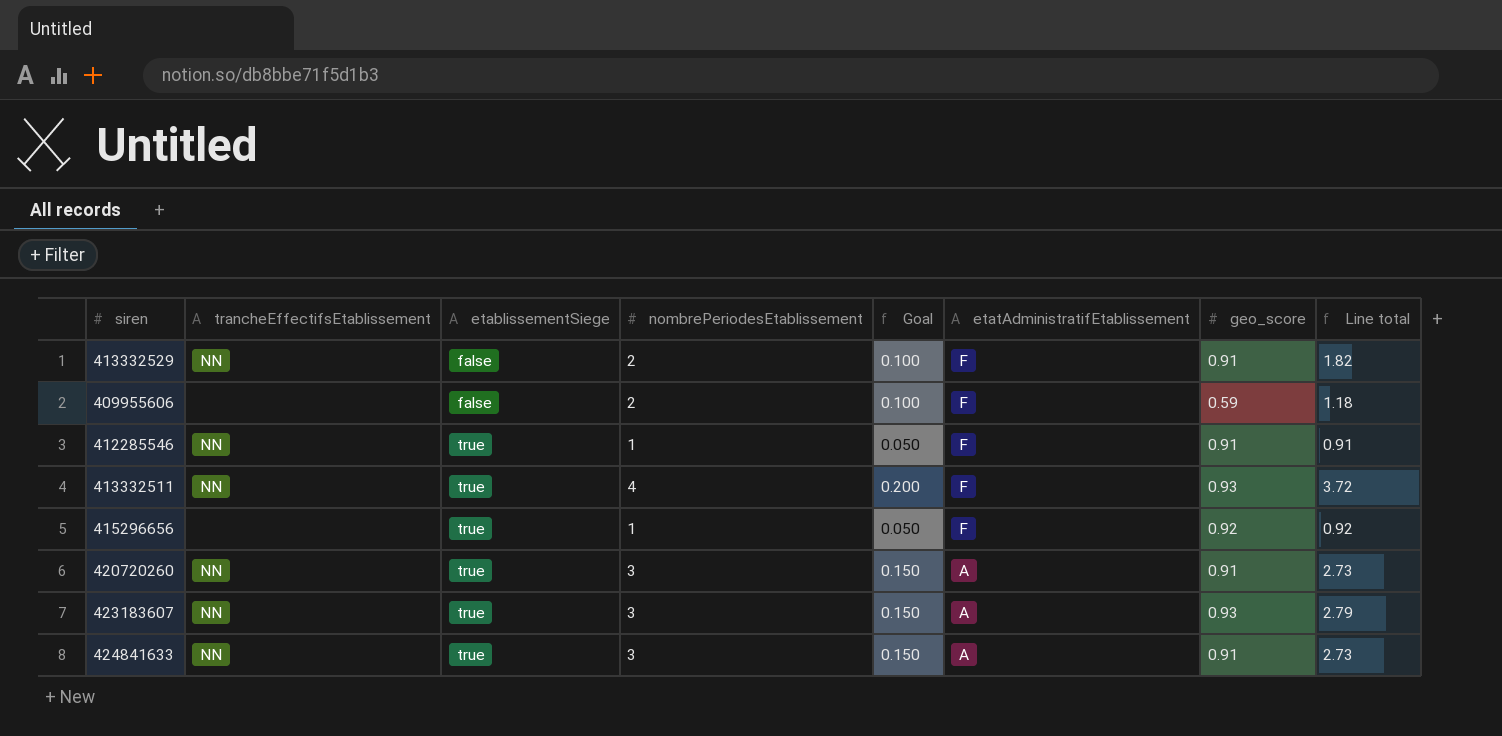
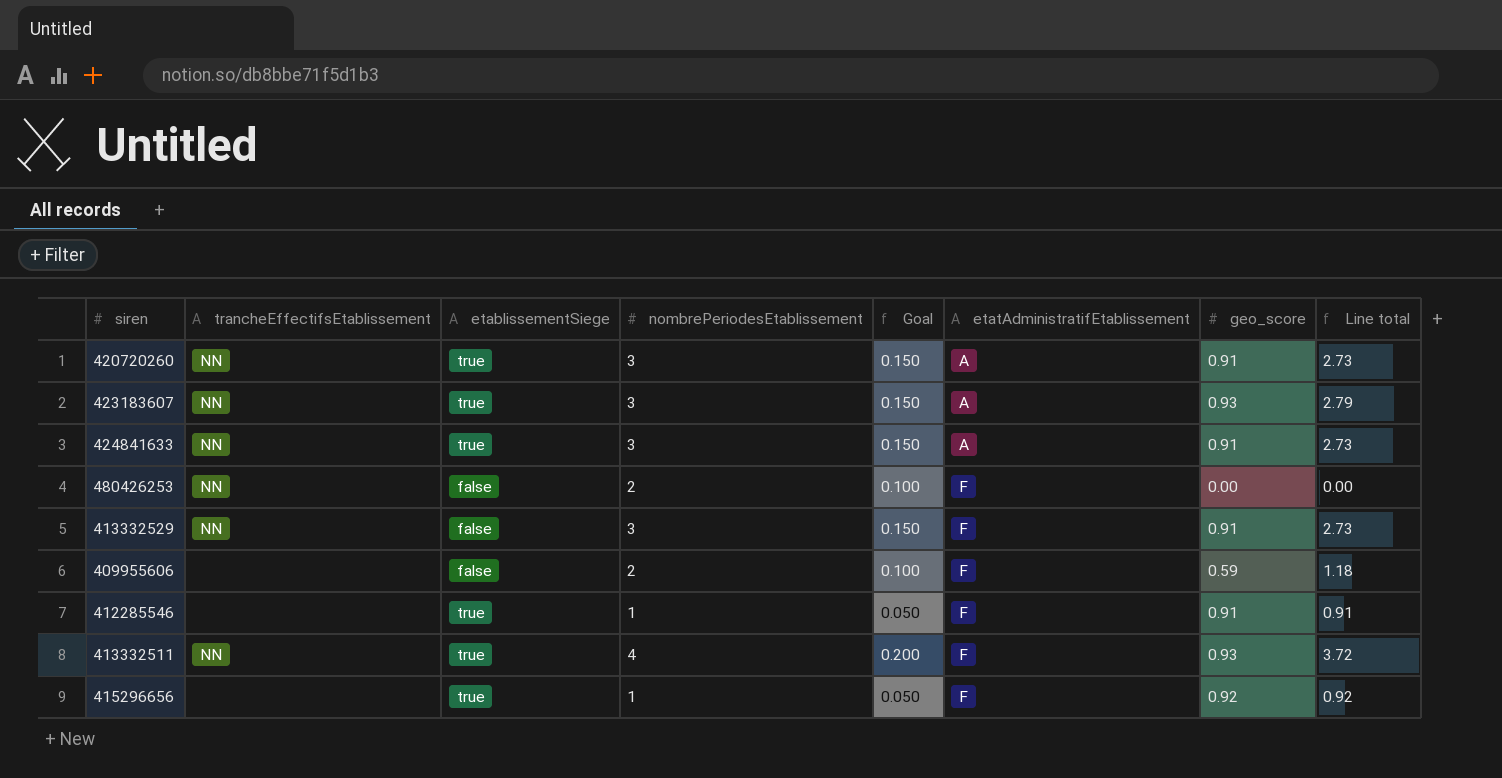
row order: etablissementSiege ascending -> etatAdministratifEtablissement ascending
row 480426253: none -> NN | false | 2 | 0.100 | F | 0.00 | 0.00
413332529 | nombrePeriodesEtablissement: 2 -> 3
413332529 | Goal: 0.100 -> 0.150
413332529 | Line total: 1.82 -> 2.73
412285546 | trancheEffectifsEtablissement: NN -> none

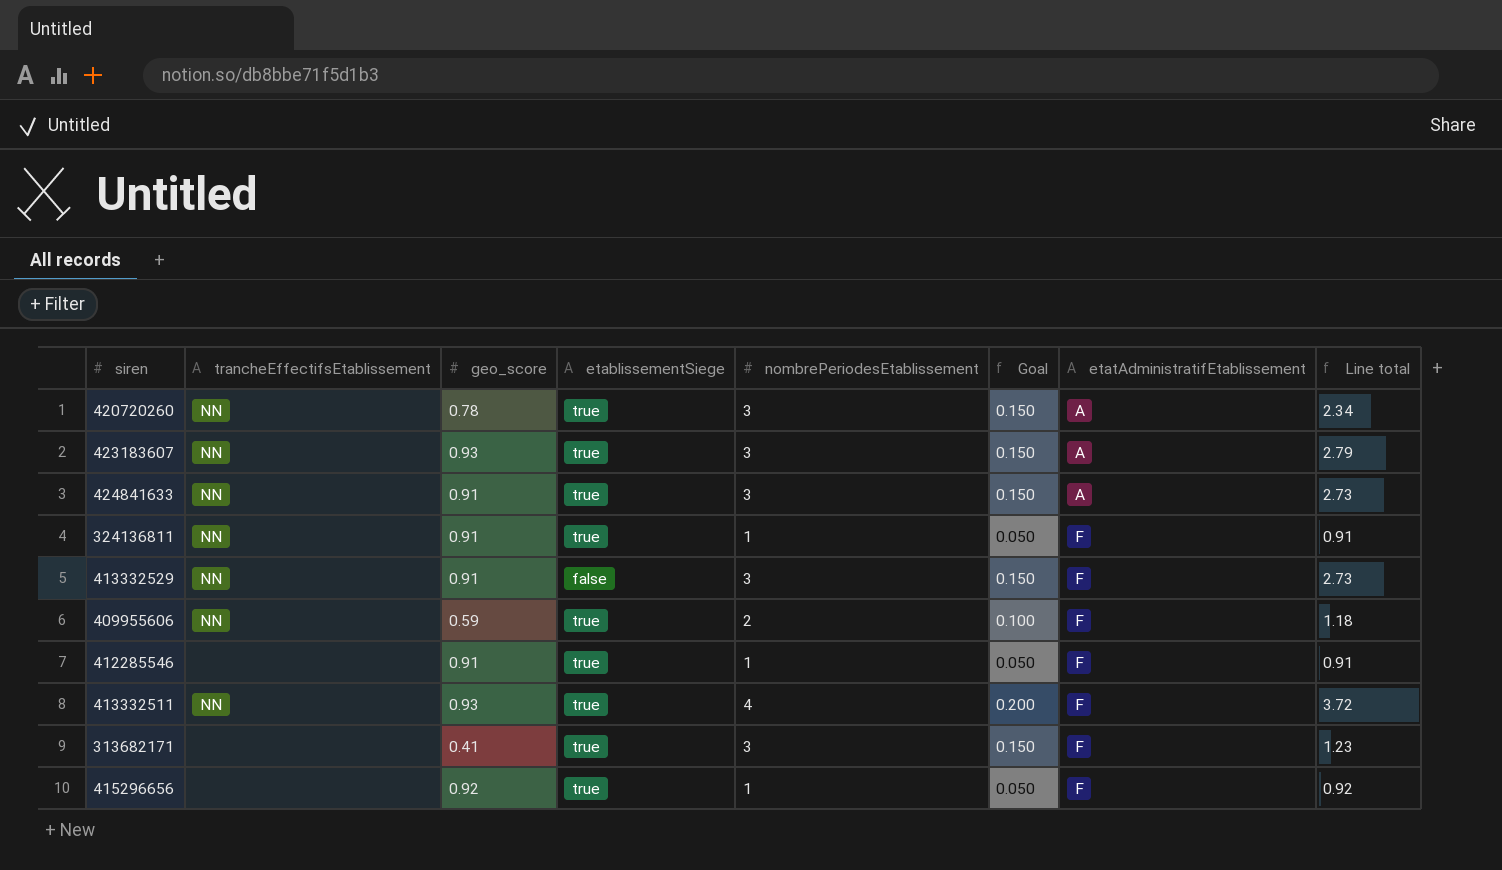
column geo_score | position: 7 -> 3
row 480426253: NN | false | 2 | 0.100 | F | 0.00 | 0.00 -> none
420720260 | geo_score: 0.91 -> 0.78
420720260 | Line total: 2.73 -> 2.34
row 324136811: none -> NN | 0.91 | true | 1 | 0.050 | F | 0.91
409955606 | trancheEffectifsEtablissement: none -> NN
409955606 | etablissementSiege: false -> true
row 313682171: none -> none | 0.41 | true | 3 | 0.150 | F | 1.23

